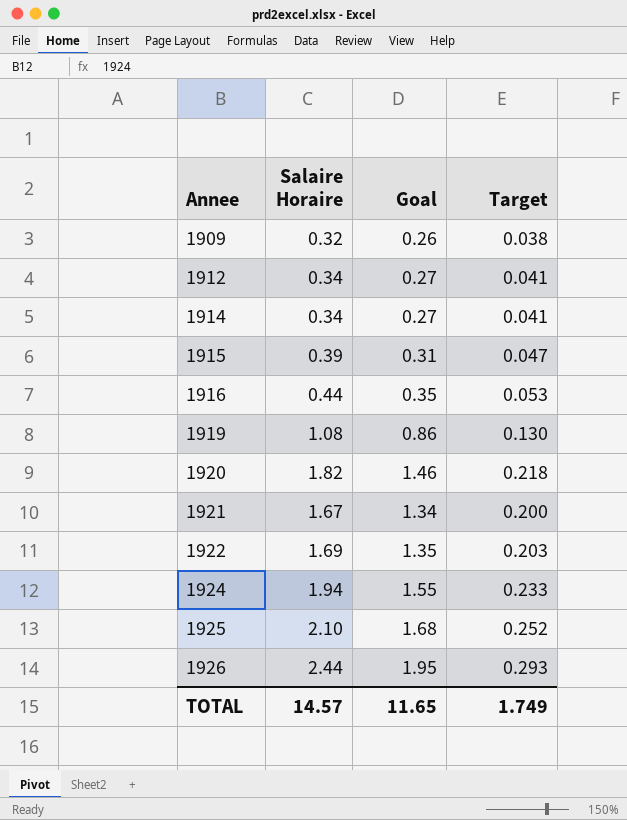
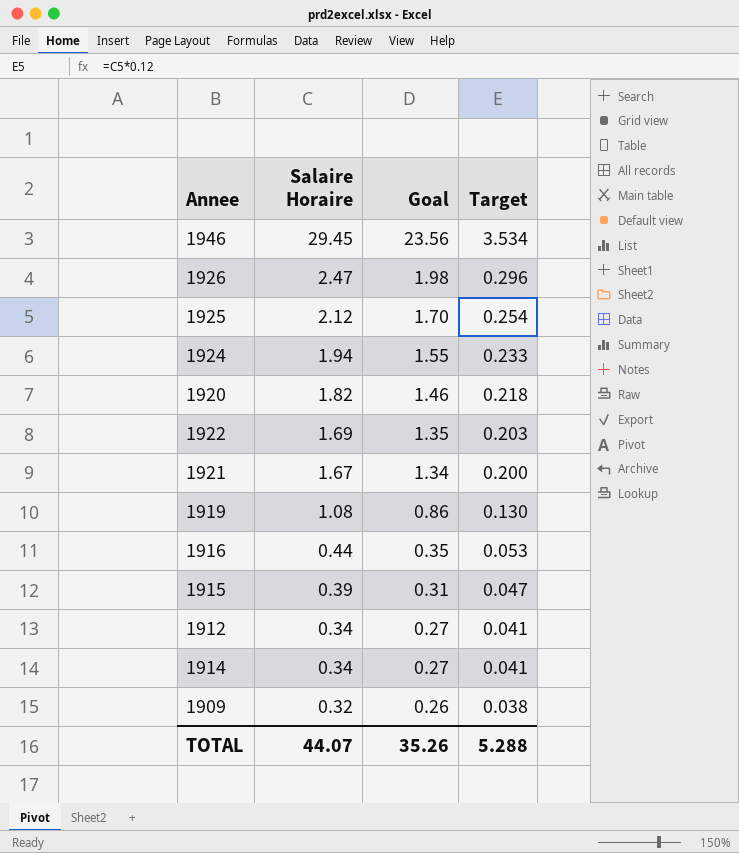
row order: Annee ascending -> Salaire Horaire descending
row 1946: none -> 29.45 | 23.56 | 3.534
1926 | Salaire Horaire: 2.44 -> 2.47
1926 | Goal: 1.95 -> 1.98
1926 | Target: 0.293 -> 0.296
1925 | Salaire Horaire: 2.10 -> 2.12
1925 | Goal: 1.68 -> 1.70
1925 | Target: 0.252 -> 0.254
TOTAL | Salaire Horaire: 14.57 -> 44.07
TOTAL | Goal: 11.65 -> 35.26
TOTAL | Target: 1.749 -> 5.288

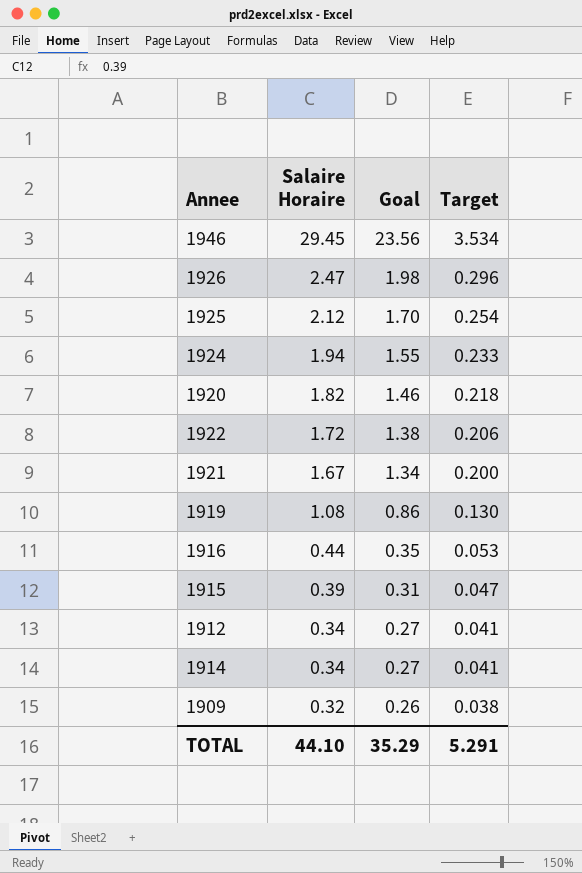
1922 | Salaire Horaire: 1.69 -> 1.72
1922 | Goal: 1.35 -> 1.38
1922 | Target: 0.203 -> 0.206
TOTAL | Salaire Horaire: 44.07 -> 44.10
TOTAL | Goal: 35.26 -> 35.29
TOTAL | Target: 5.288 -> 5.291

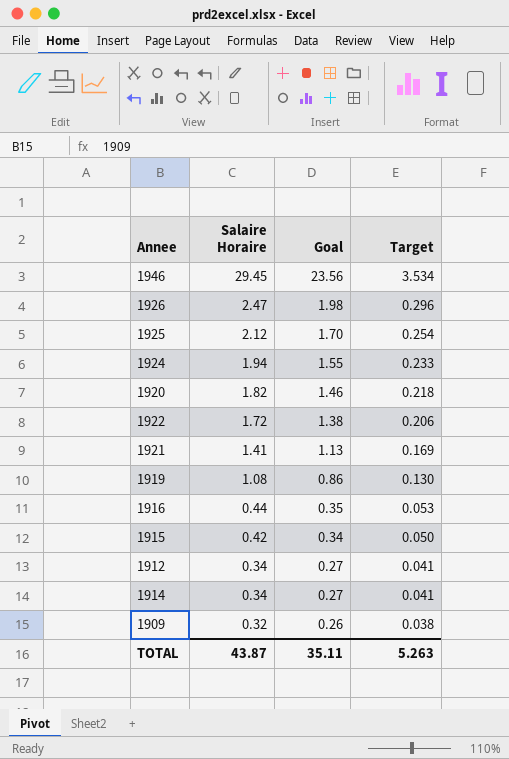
1921 | Salaire Horaire: 1.67 -> 1.41
1921 | Goal: 1.34 -> 1.13
1921 | Target: 0.200 -> 0.169
1915 | Salaire Horaire: 0.39 -> 0.42
1915 | Goal: 0.31 -> 0.34
1915 | Target: 0.047 -> 0.050
TOTAL | Salaire Horaire: 44.10 -> 43.87
TOTAL | Goal: 35.29 -> 35.11
TOTAL | Target: 5.291 -> 5.263

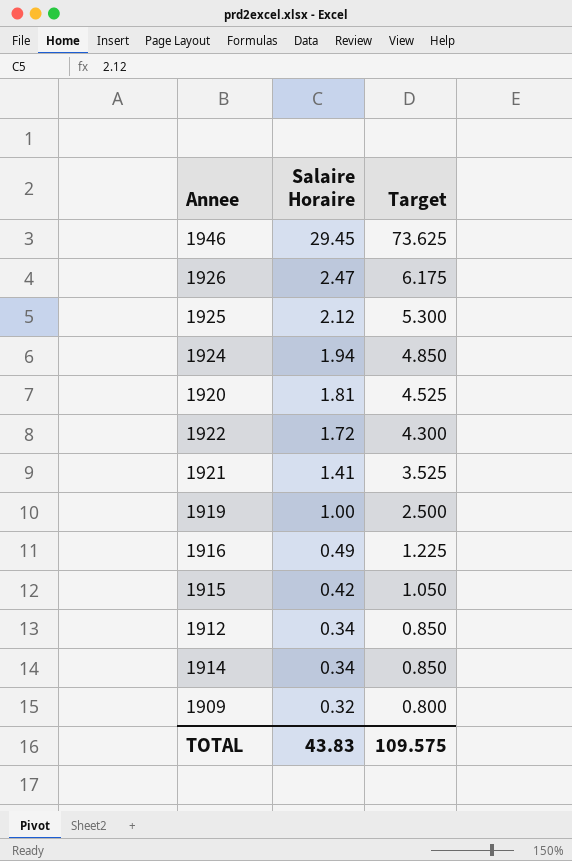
column Goal | formula: [Salaire Horaire] * 0.8 -> none
column Target | formula: [Salaire Horaire] * 0.12 -> [Salaire Horaire] * 2.5
1920 | Salaire Horaire: 1.82 -> 1.81
1919 | Salaire Horaire: 1.08 -> 1.00
1916 | Salaire Horaire: 0.44 -> 0.49
TOTAL | Salaire Horaire: 43.87 -> 43.83
TOTAL | Target: 5.263 -> 109.575

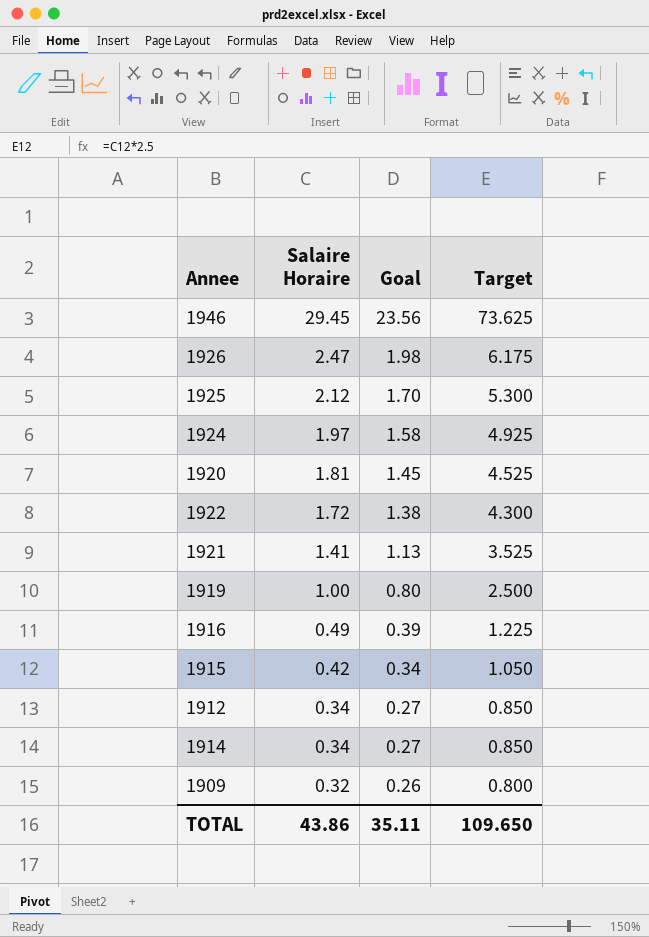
column Goal | formula: none -> [Salaire Horaire] * 0.8
1924 | Salaire Horaire: 1.94 -> 1.97
1924 | Target: 4.850 -> 4.925
TOTAL | Salaire Horaire: 43.83 -> 43.86
TOTAL | Target: 109.575 -> 109.650

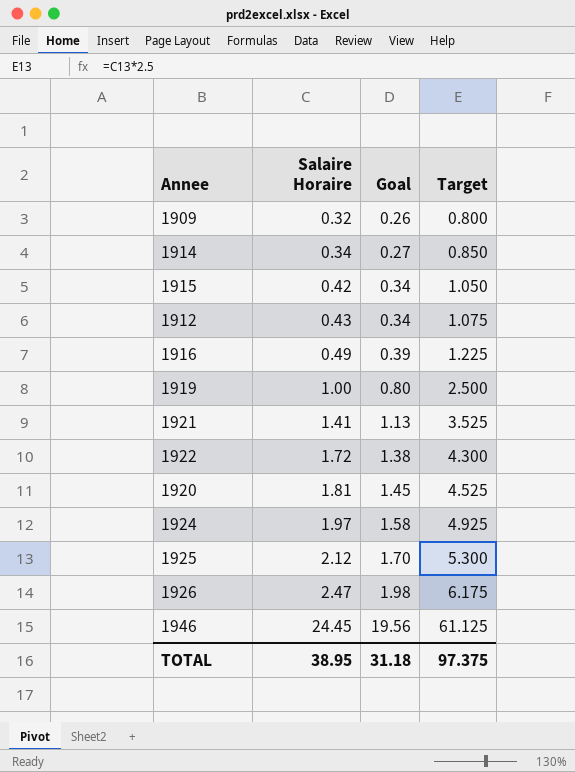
row order: Salaire Horaire descending -> Salaire Horaire ascending
1912 | Salaire Horaire: 0.34 -> 0.43
1912 | Goal: 0.27 -> 0.34
1912 | Target: 0.850 -> 1.075
1946 | Salaire Horaire: 29.45 -> 24.45
1946 | Goal: 23.56 -> 19.56
1946 | Target: 73.625 -> 61.125
TOTAL | Salaire Horaire: 43.86 -> 38.95
TOTAL | Goal: 35.11 -> 31.18
TOTAL | Target: 109.650 -> 97.375

